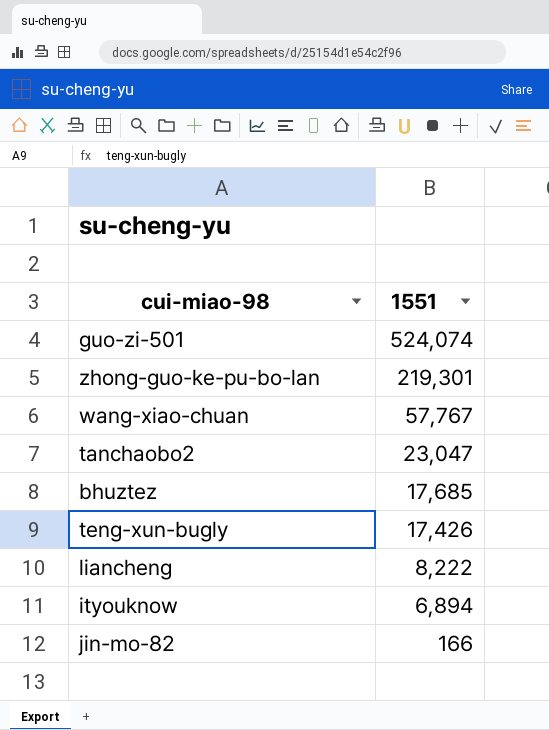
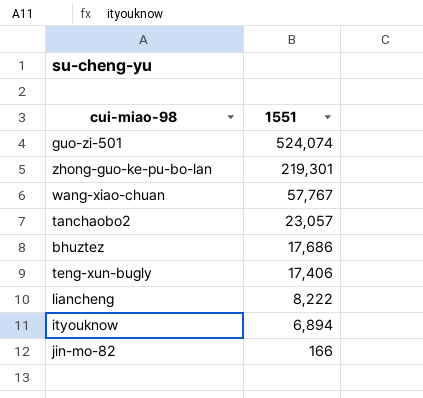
tanchaobo2 | 1551: 23,047 -> 23,057
bhuztez | 1551: 17,685 -> 17,686
teng-xun-bugly | 1551: 17,426 -> 17,406

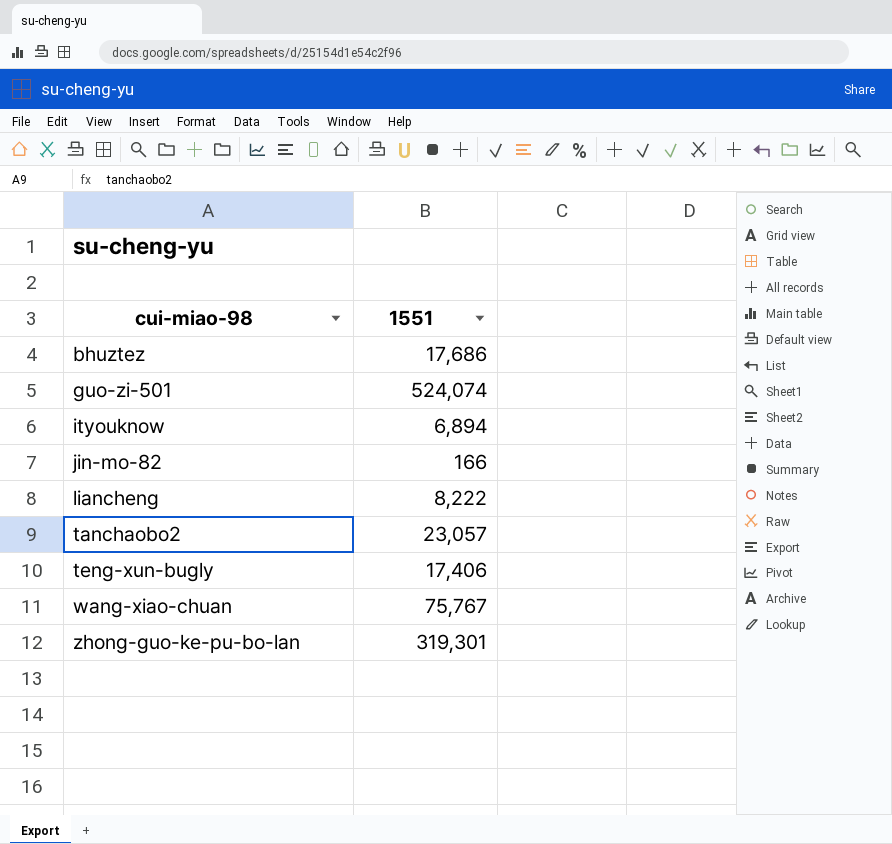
row order: 1551 descending -> cui-miao-98 ascending
wang-xiao-chuan | 1551: 57,767 -> 75,767
zhong-guo-ke-pu-bo-lan | 1551: 219,301 -> 319,301

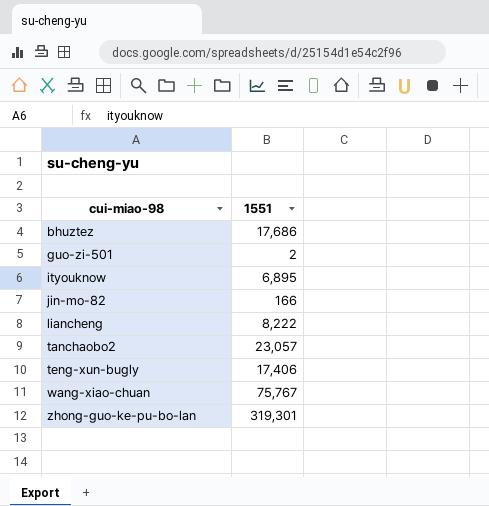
guo-zi-501 | 1551: 524,074 -> 2
ityouknow | 1551: 6,894 -> 6,895

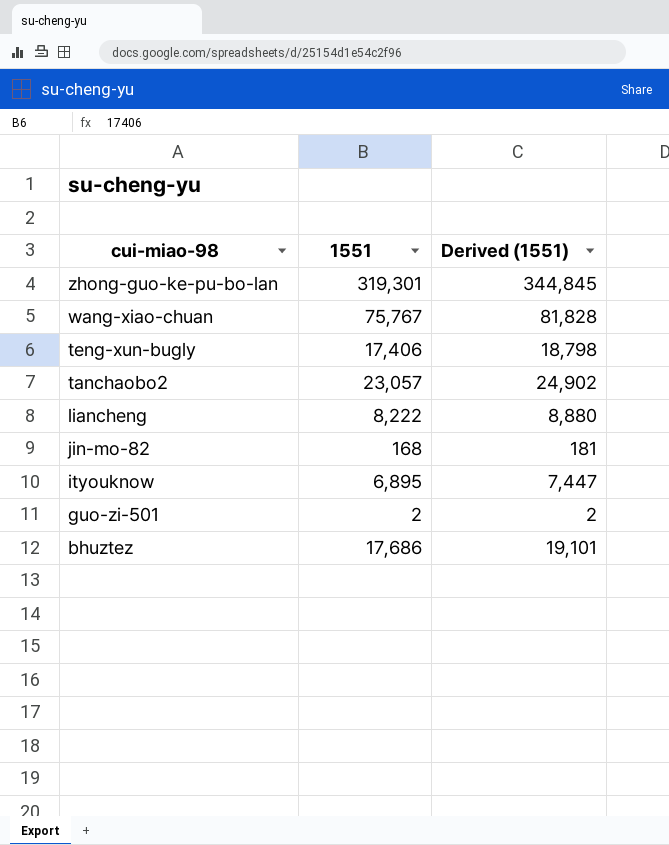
row order: cui-miao-98 ascending -> cui-miao-98 descending
column Derived (1551) | formula: none -> [1551] * 1.08
jin-mo-82 | 1551: 166 -> 168

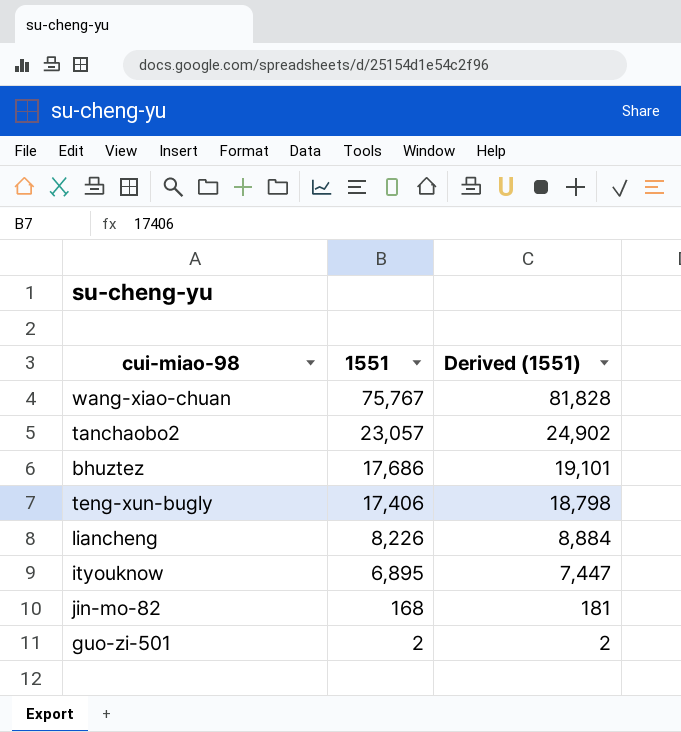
row order: cui-miao-98 descending -> 1551 descending
row zhong-guo-ke-pu-bo-lan: 319,301 | 344,845 -> none
liancheng | 1551: 8,222 -> 8,226
liancheng | Derived (1551): 8,880 -> 8,884

